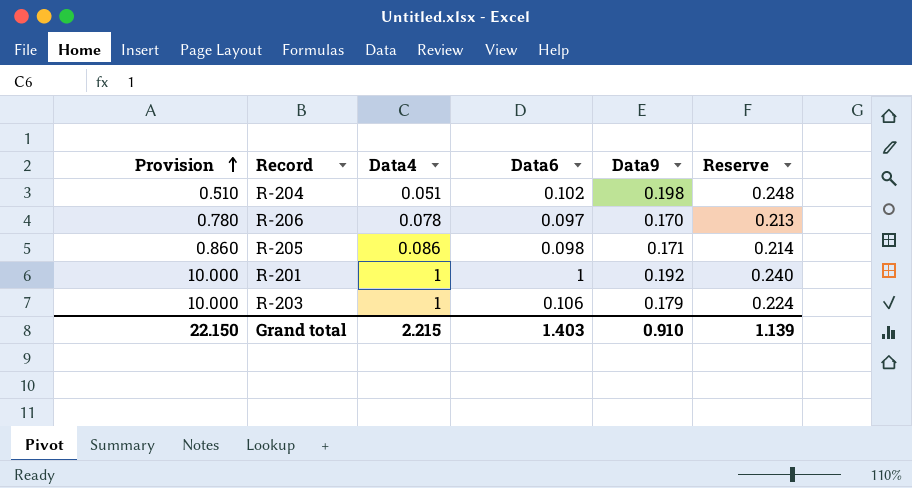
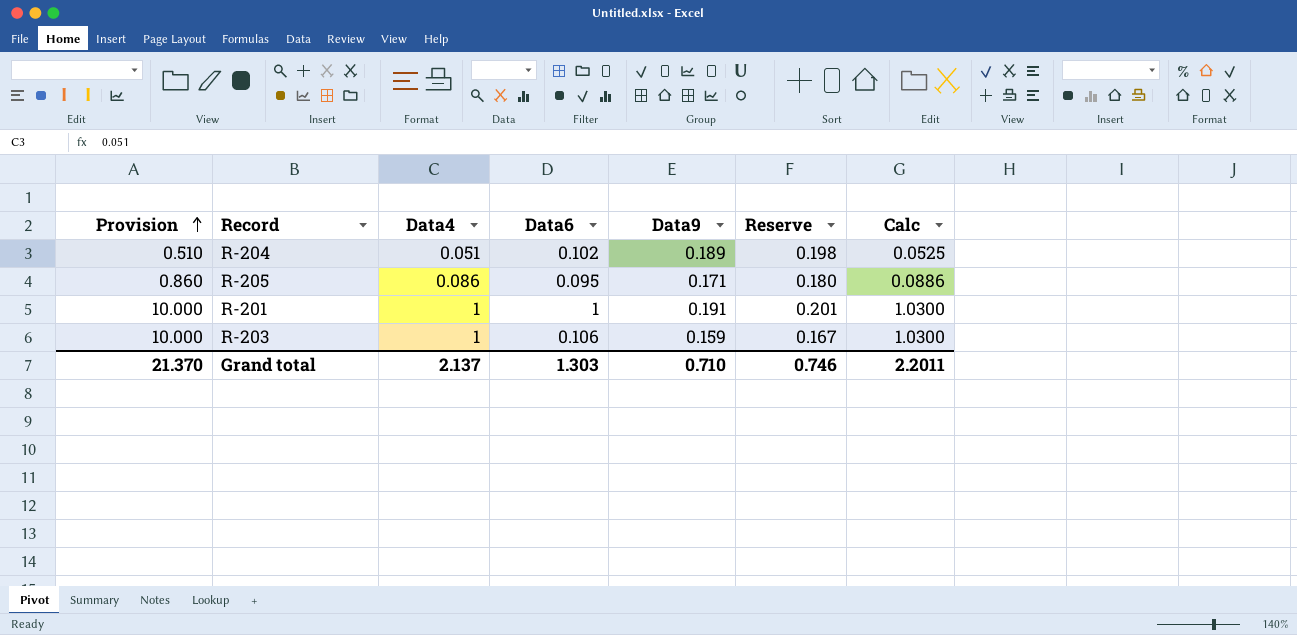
column Reserve | formula: [Data9] * 1.25 -> [Data9] * 1.05
column Calc | formula: none -> [Data4] * 1.03
row R-206: 0.780 | 0.078 | 0.097 | 0.170 | 0.213 -> none
R-204 | Data9: 0.198 -> 0.189
R-205 | Data6: 0.098 -> 0.095
R-201 | Data9: 0.192 -> 0.191
R-203 | Data9: 0.179 -> 0.159
Grand total | Provision: 22.150 -> 21.370
Grand total | Data4: 2.215 -> 2.137
Grand total | Data6: 1.403 -> 1.303
Grand total | Data9: 0.910 -> 0.710
Grand total | Reserve: 1.139 -> 0.746

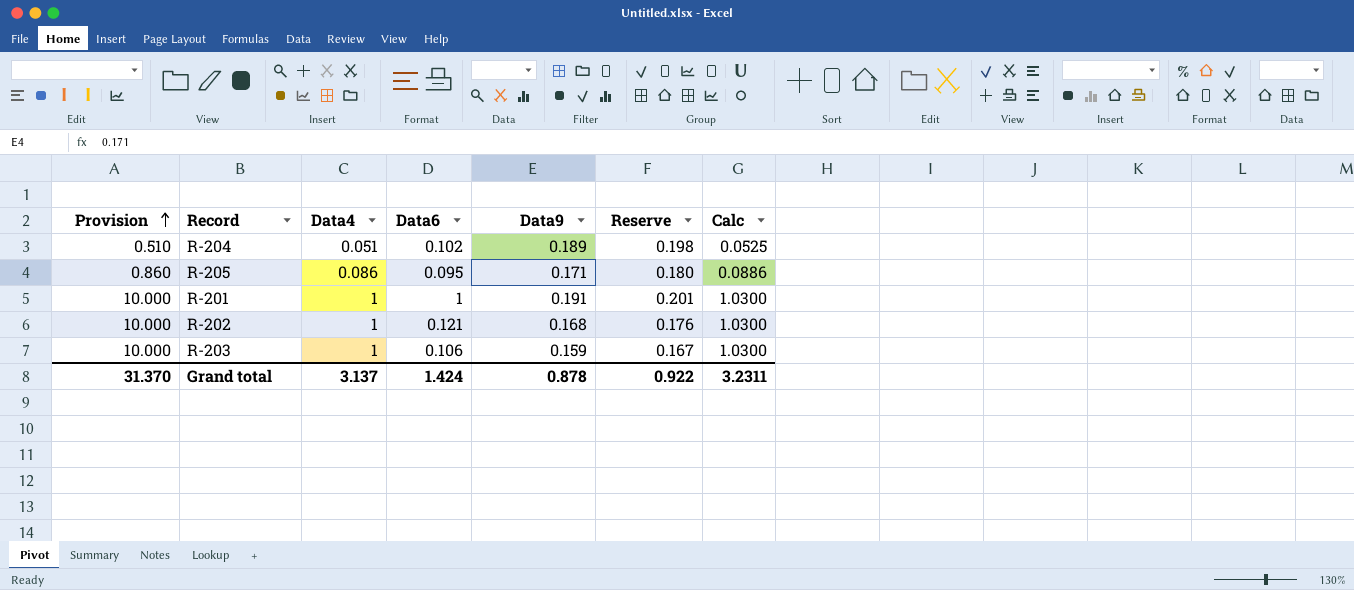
row R-202: none -> 10.000 | 1 | 0.121 | 0.168 | 0.176 | 1.0300
Grand total | Provision: 21.370 -> 31.370
Grand total | Data4: 2.137 -> 3.137
Grand total | Data6: 1.303 -> 1.424
Grand total | Data9: 0.710 -> 0.878
Grand total | Reserve: 0.746 -> 0.922
Grand total | Calc: 2.2011 -> 3.2311

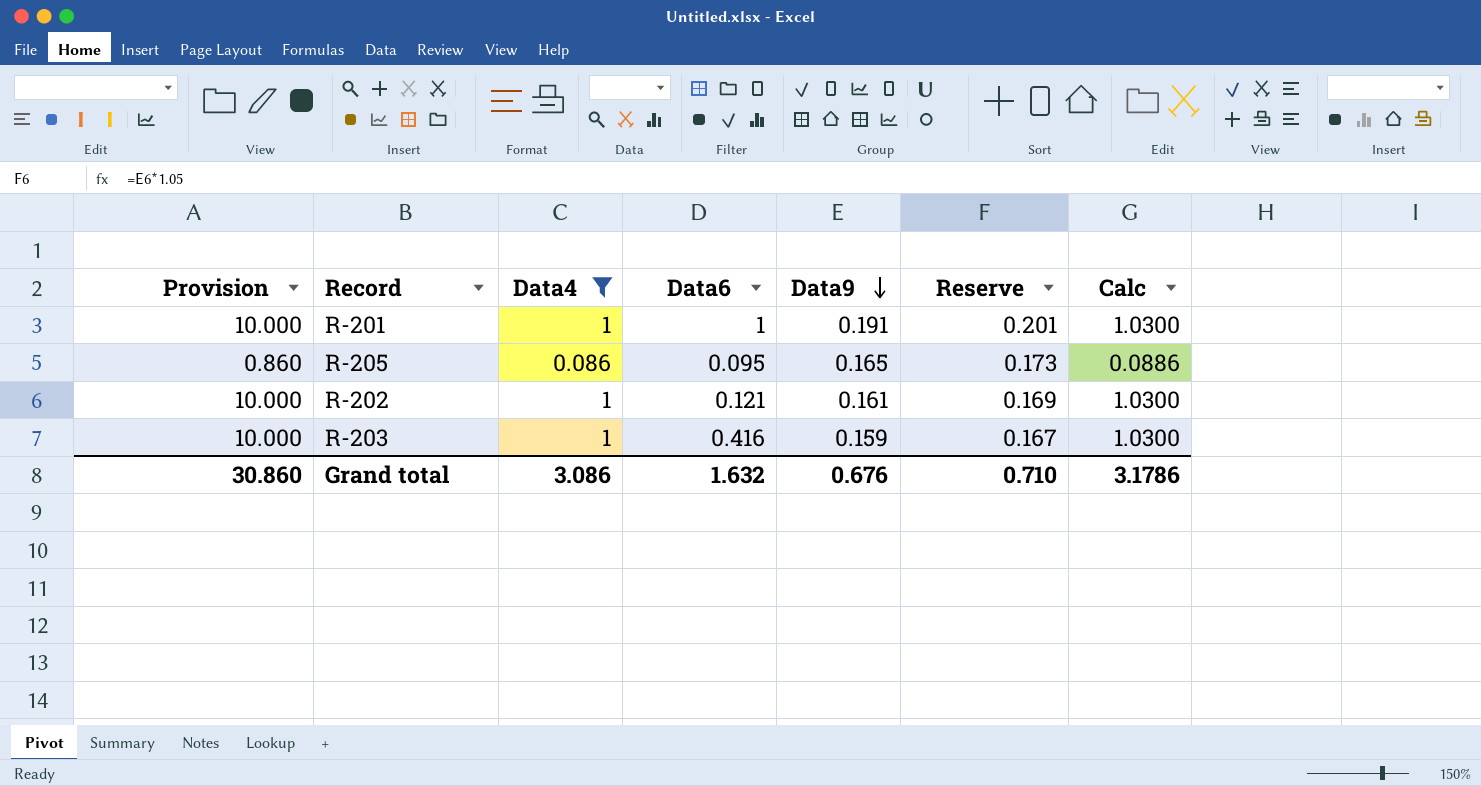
filter: none -> Data4 != 0.051
row order: Provision ascending -> Data9 descending
R-205 | Data9: 0.171 -> 0.165
R-205 | Reserve: 0.180 -> 0.173
R-202 | Data9: 0.168 -> 0.161
R-202 | Reserve: 0.176 -> 0.169
R-203 | Data6: 0.106 -> 0.416
Grand total | Provision: 31.370 -> 30.860
Grand total | Data4: 3.137 -> 3.086
Grand total | Data6: 1.424 -> 1.632
Grand total | Data9: 0.878 -> 0.676
Grand total | Reserve: 0.922 -> 0.710
Grand total | Calc: 3.2311 -> 3.1786

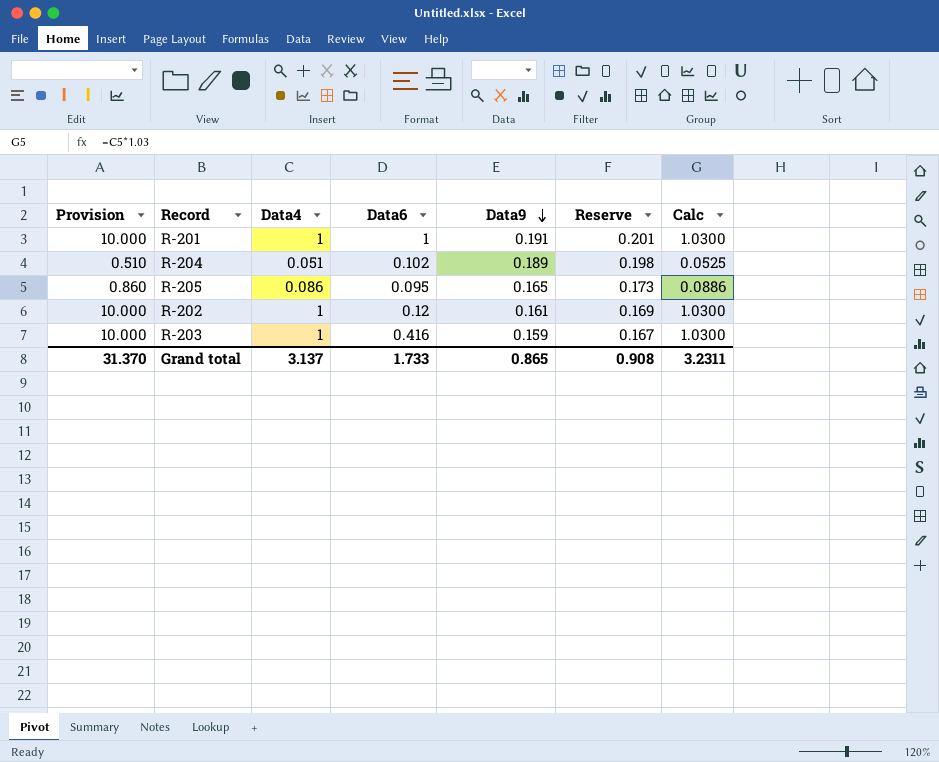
filter: Data4 != 0.051 -> none
R-202 | Data6: 0.121 -> 0.12
Grand total | Provision: 30.860 -> 31.370
Grand total | Data4: 3.086 -> 3.137
Grand total | Data6: 1.632 -> 1.733
Grand total | Data9: 0.676 -> 0.865
Grand total | Reserve: 0.710 -> 0.908
Grand total | Calc: 3.1786 -> 3.2311

